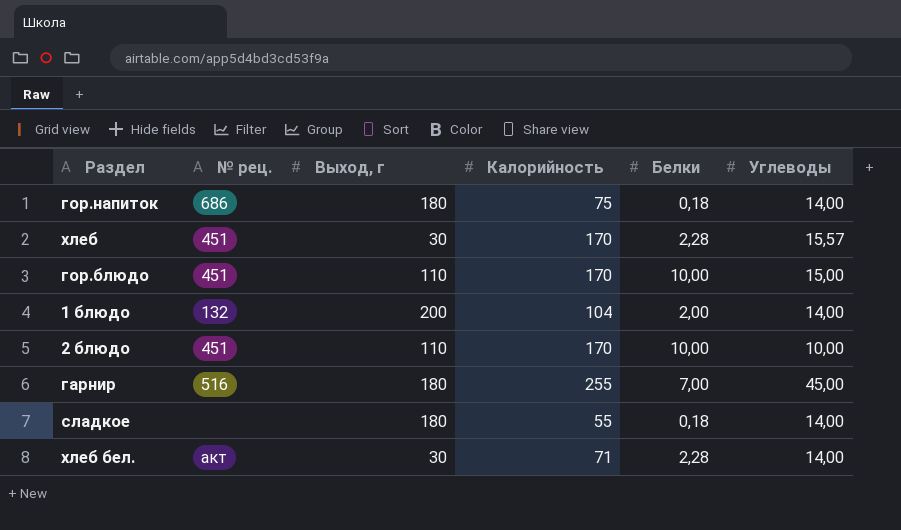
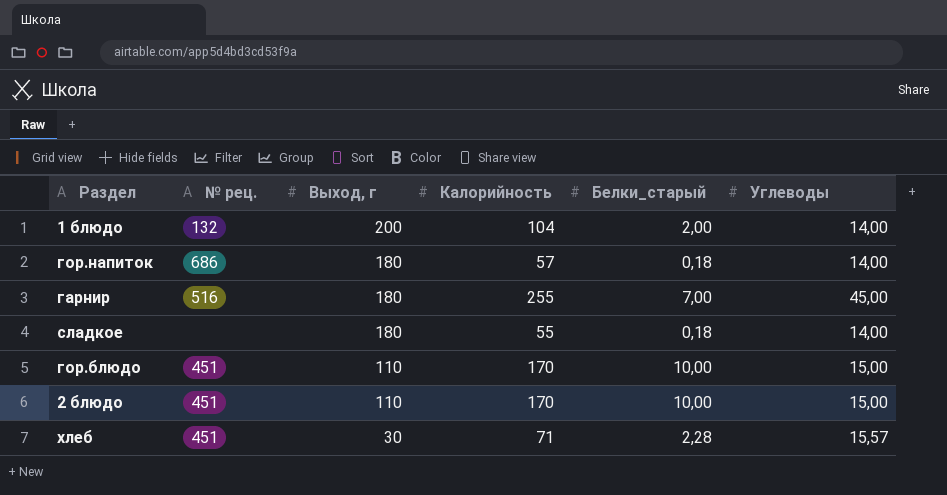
row order: none -> Выход, г descending
column name: Белки -> Белки_старый
row хлеб бел.: акт | 30 | 71 | 2,28 | 14,00 -> none
гор.напиток | Калорийность: 75 -> 57
2 блюдо | Углеводы: 10,00 -> 15,00
хлеб | Калорийность: 170 -> 71

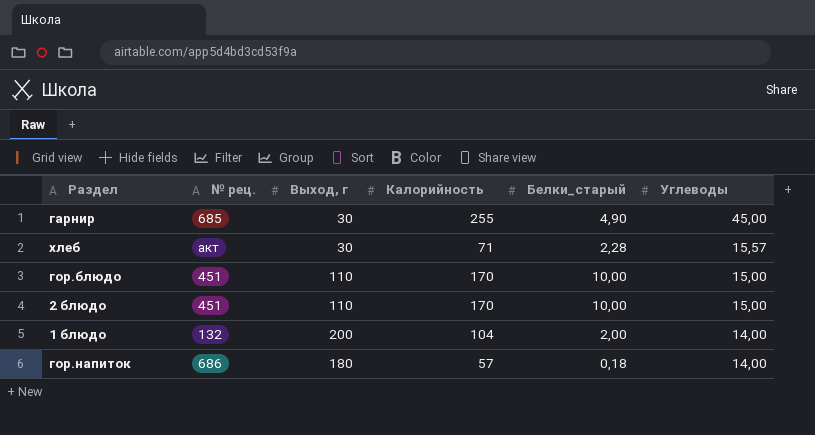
row order: Выход, г descending -> Углеводы descending
row сладкое: none | 180 | 55 | 0,18 | 14,00 -> none
гарнир | № рец.: 516 -> 685
гарнир | Выход, г: 180 -> 30
гарнир | Белки_старый: 7,00 -> 4,90
хлеб | № рец.: 451 -> акт

